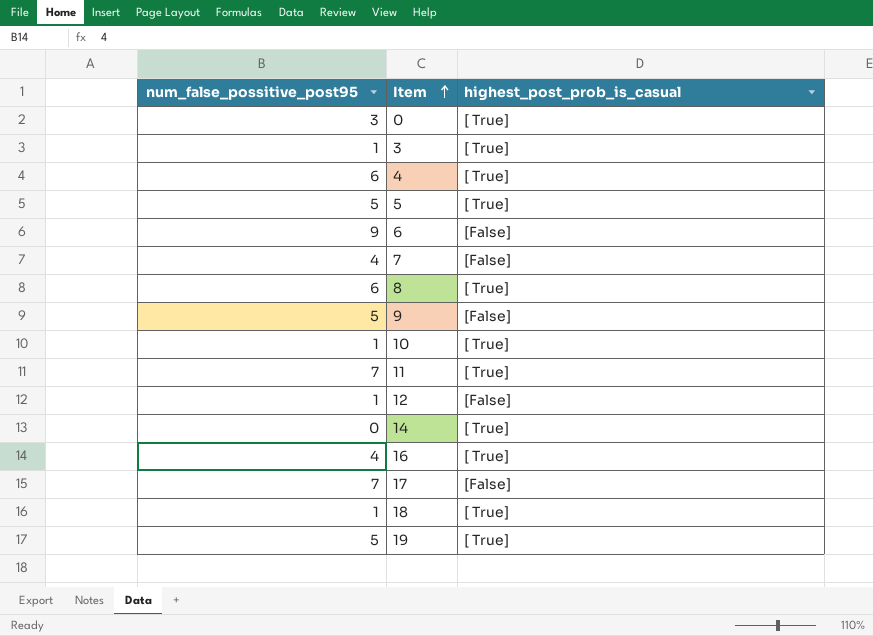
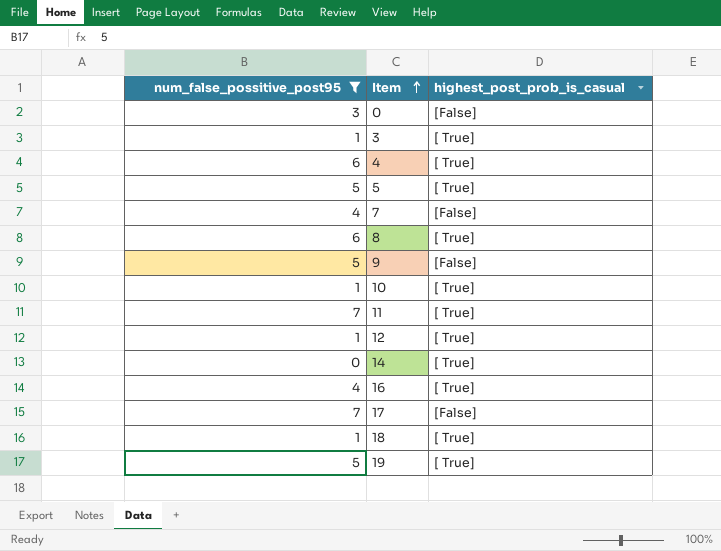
filter: none -> num_false_possitive_post95 != 9
0 | highest_post_prob_is_casual: [ True] -> [False]
12 | highest_post_prob_is_casual: [False] -> [ True]

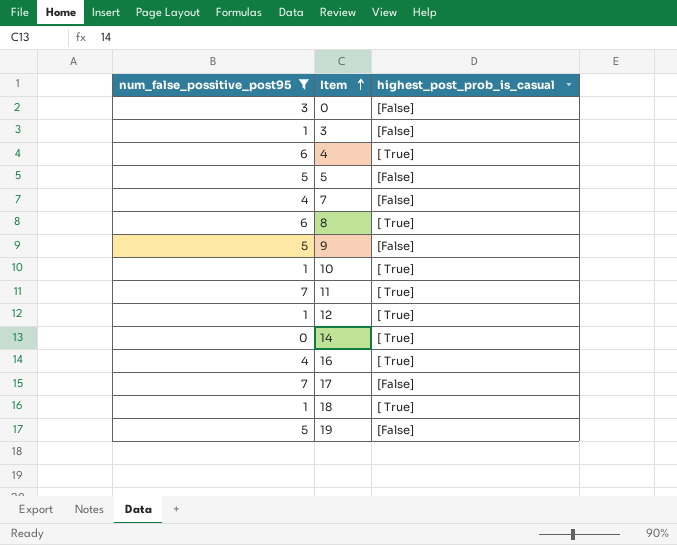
3 | highest_post_prob_is_casual: [ True] -> [False]
5 | highest_post_prob_is_casual: [ True] -> [False]
19 | highest_post_prob_is_casual: [ True] -> [False]

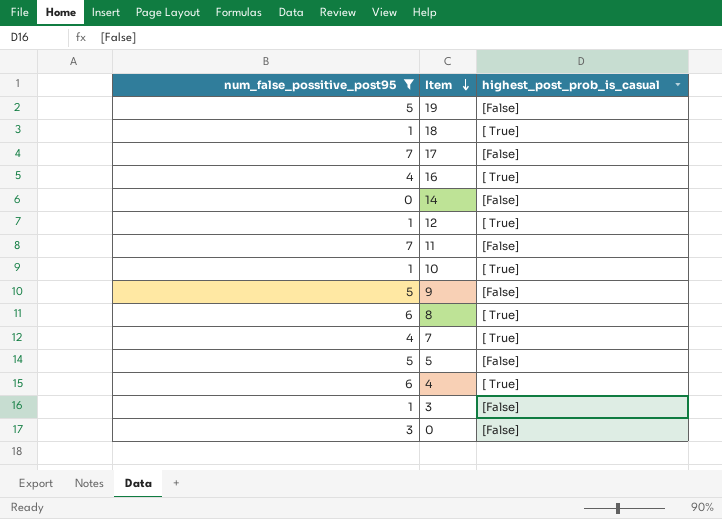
row order: Item ascending -> Item descending
14 | highest_post_prob_is_casual: [ True] -> [False]
11 | highest_post_prob_is_casual: [ True] -> [False]
7 | highest_post_prob_is_casual: [False] -> [ True]

